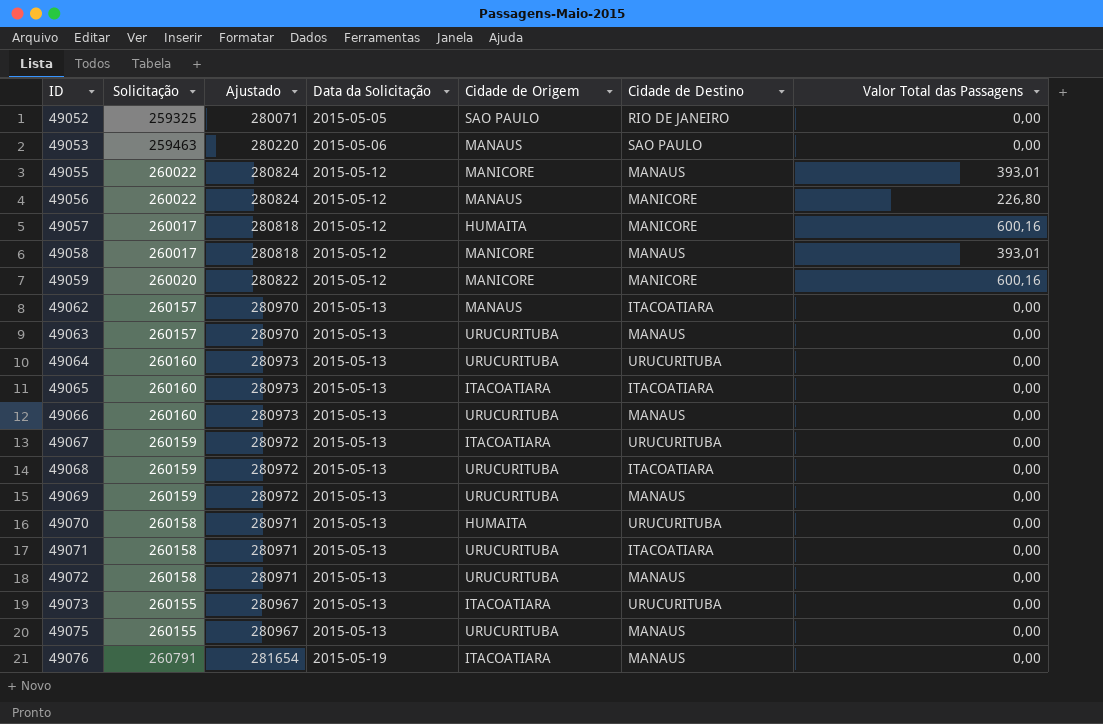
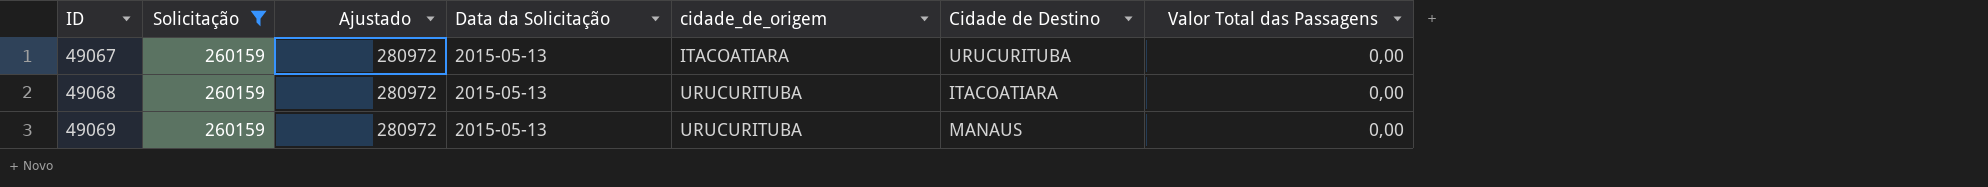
filter: none -> Solicitação = 260159
column name: Cidade de Origem -> cidade_de_origem

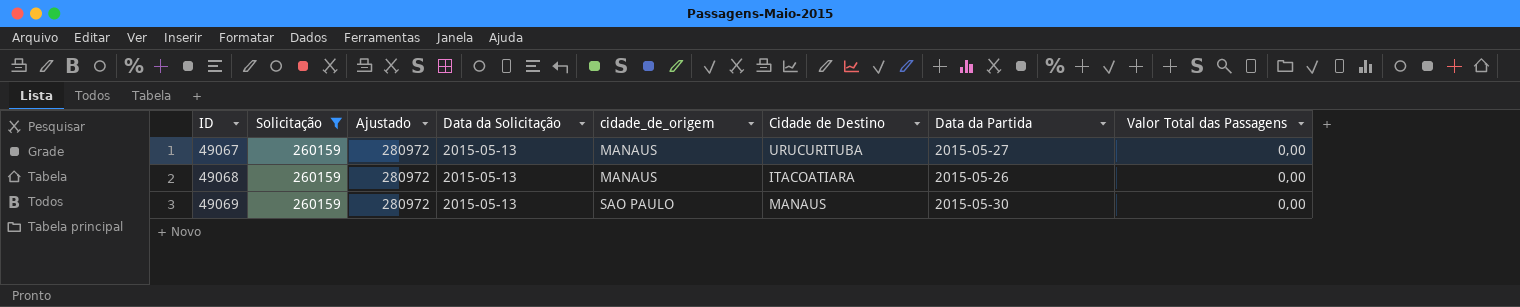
column Data da Partida | position: none -> 7
49067 | cidade_de_origem: ITACOATIARA -> MANAUS
49068 | cidade_de_origem: URUCURITUBA -> MANAUS
49069 | cidade_de_origem: URUCURITUBA -> SAO PAULO

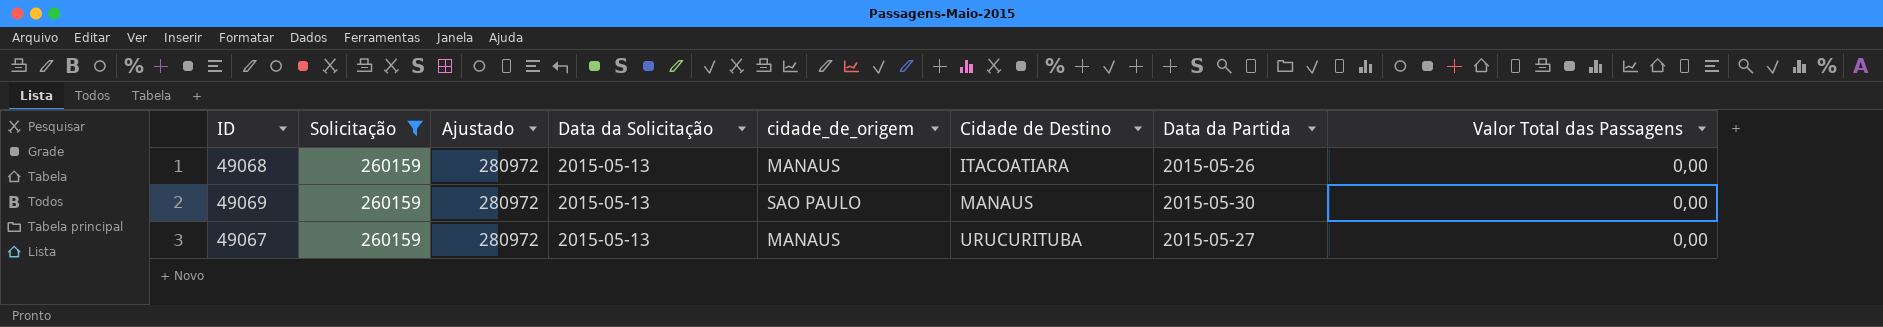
row order: ID ascending -> Cidade de Destino ascending

